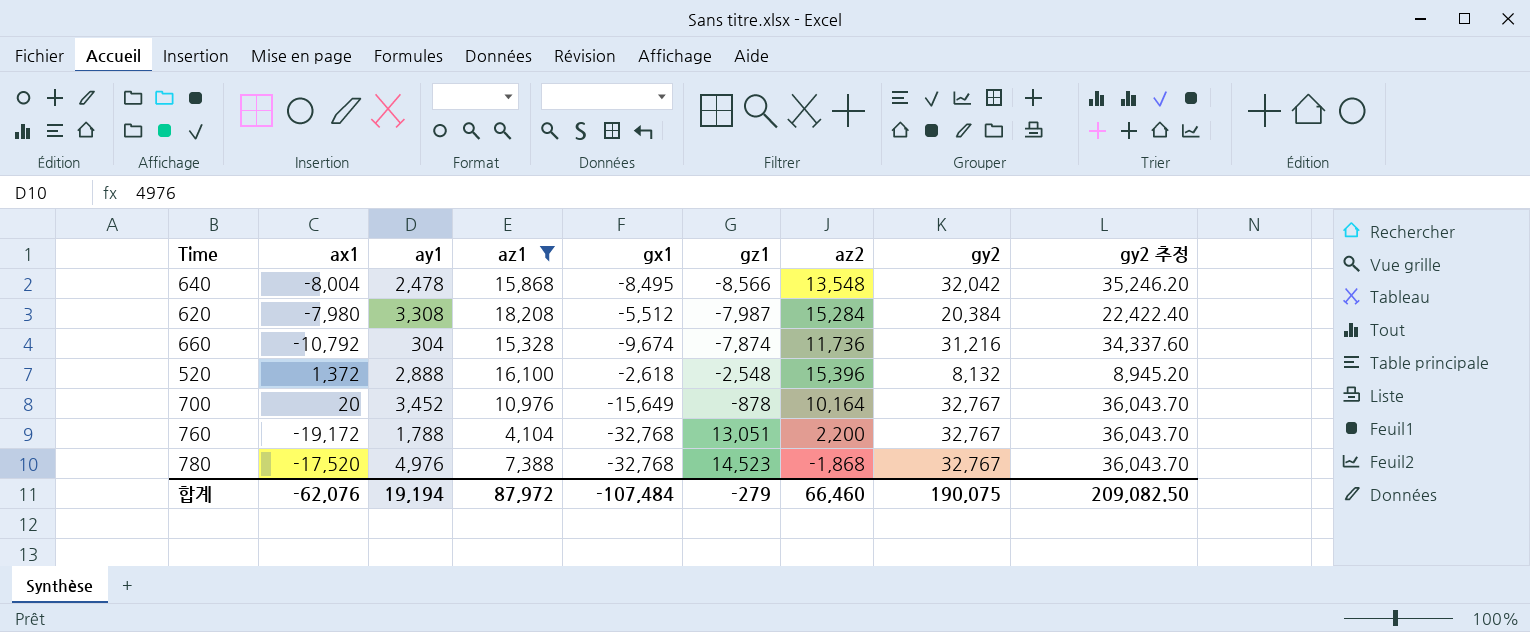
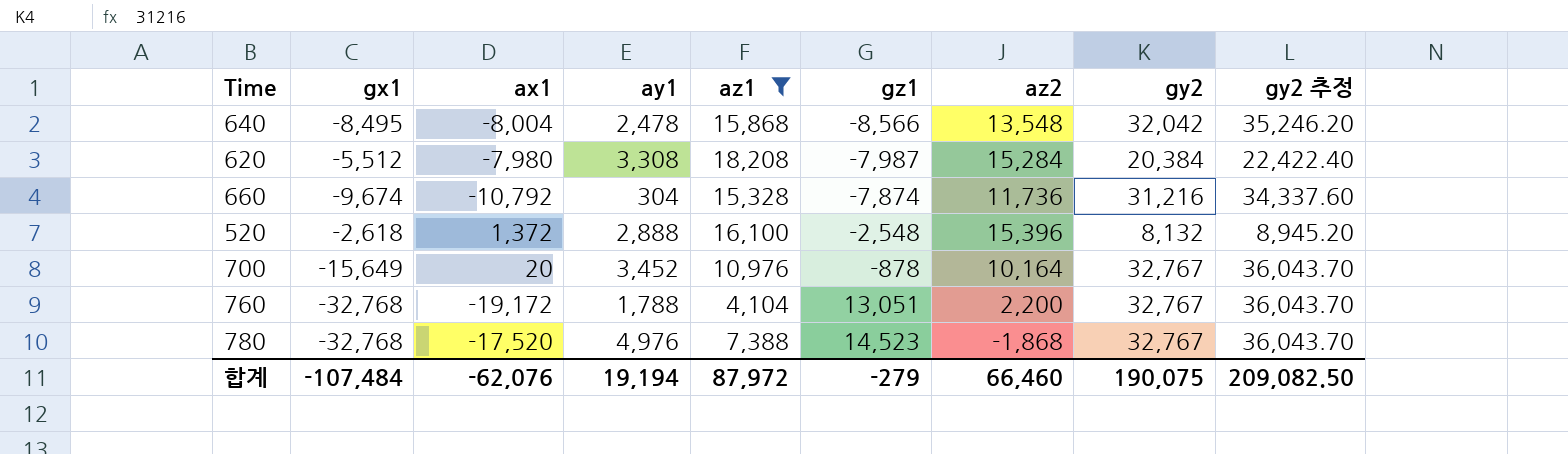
column gx1 | position: 5 -> 2

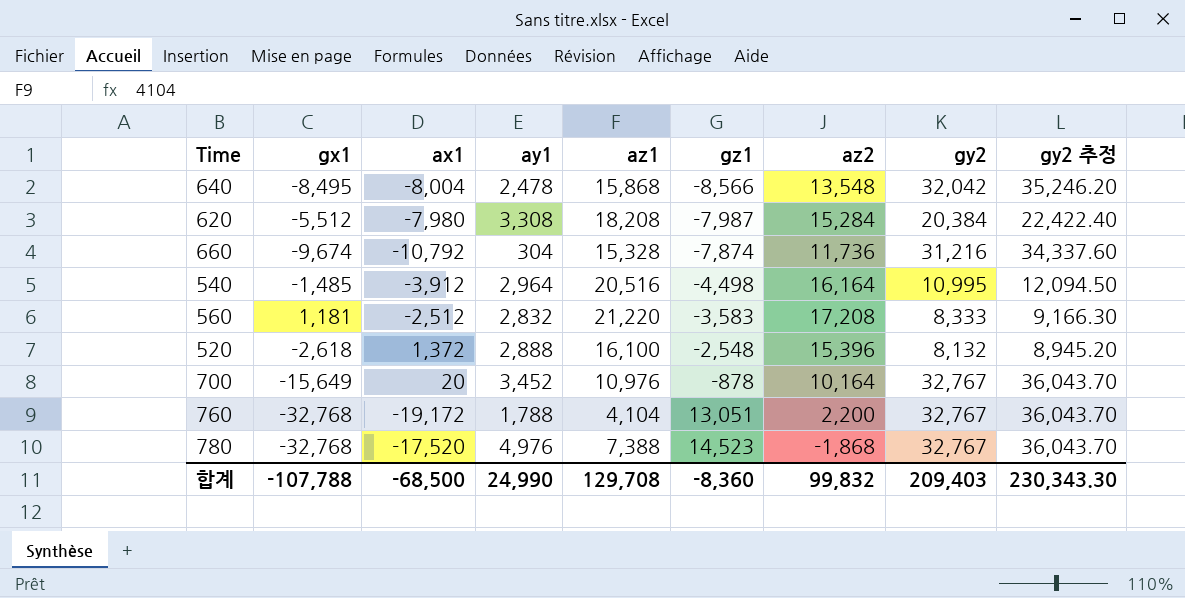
filter: az1 <= 18,208 -> none
합계 | gx1: -107,484 -> -107,788
합계 | ax1: -62,076 -> -68,500
합계 | ay1: 19,194 -> 24,990
합계 | az1: 87,972 -> 129,708
합계 | gz1: -279 -> -8,360
합계 | az2: 66,460 -> 99,832
합계 | gy2: 190,075 -> 209,403
합계 | gy2 추정: 209,082.50 -> 230,343.30

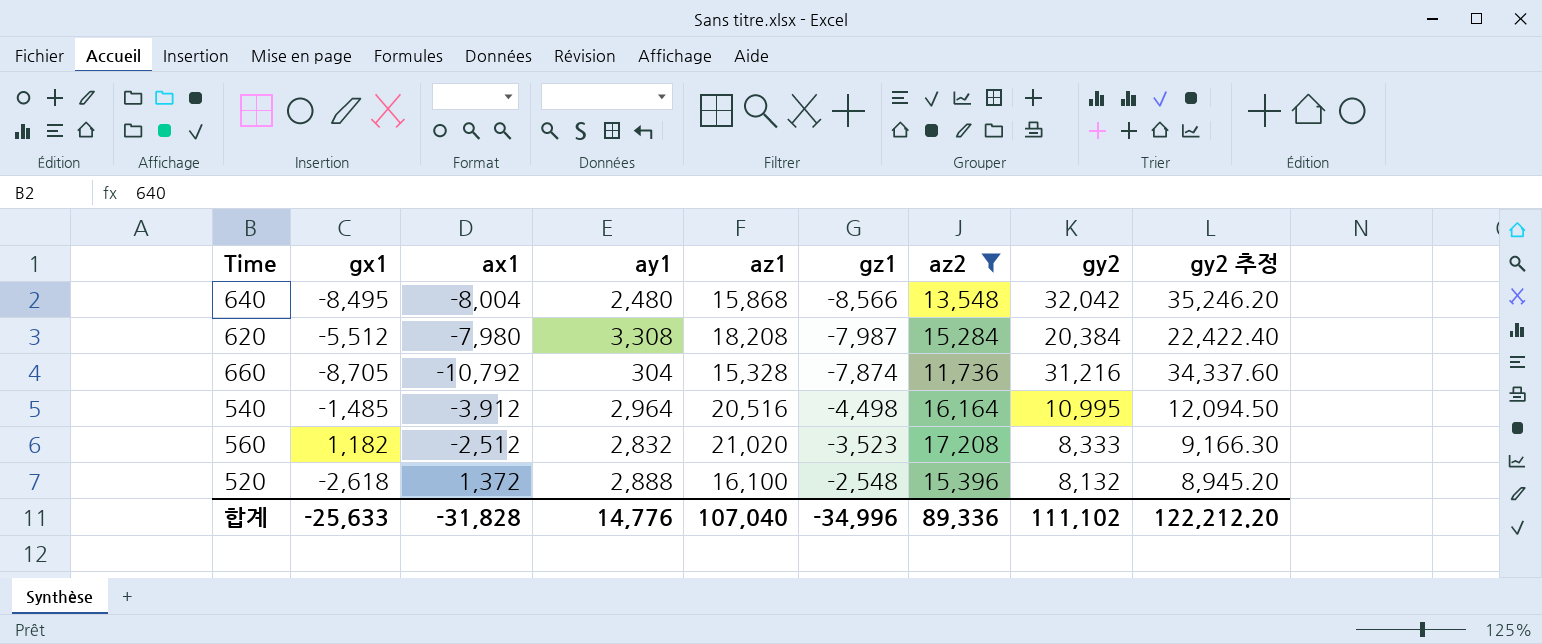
filter: none -> az2 >= 11,736
640 | ay1: 2,478 -> 2,480
660 | gx1: -9,674 -> -8,705
560 | gx1: 1,181 -> 1,182
560 | az1: 21,220 -> 21,020
560 | gz1: -3,583 -> -3,523
합계 | gx1: -107,788 -> -25,633
합계 | ax1: -68,500 -> -31,828
합계 | ay1: 24,990 -> 14,776
합계 | az1: 129,708 -> 107,040
합계 | gz1: -8,360 -> -34,996
합계 | az2: 99,832 -> 89,336
합계 | gy2: 209,403 -> 111,102
합계 | gy2 추정: 230,343.30 -> 122,212.20

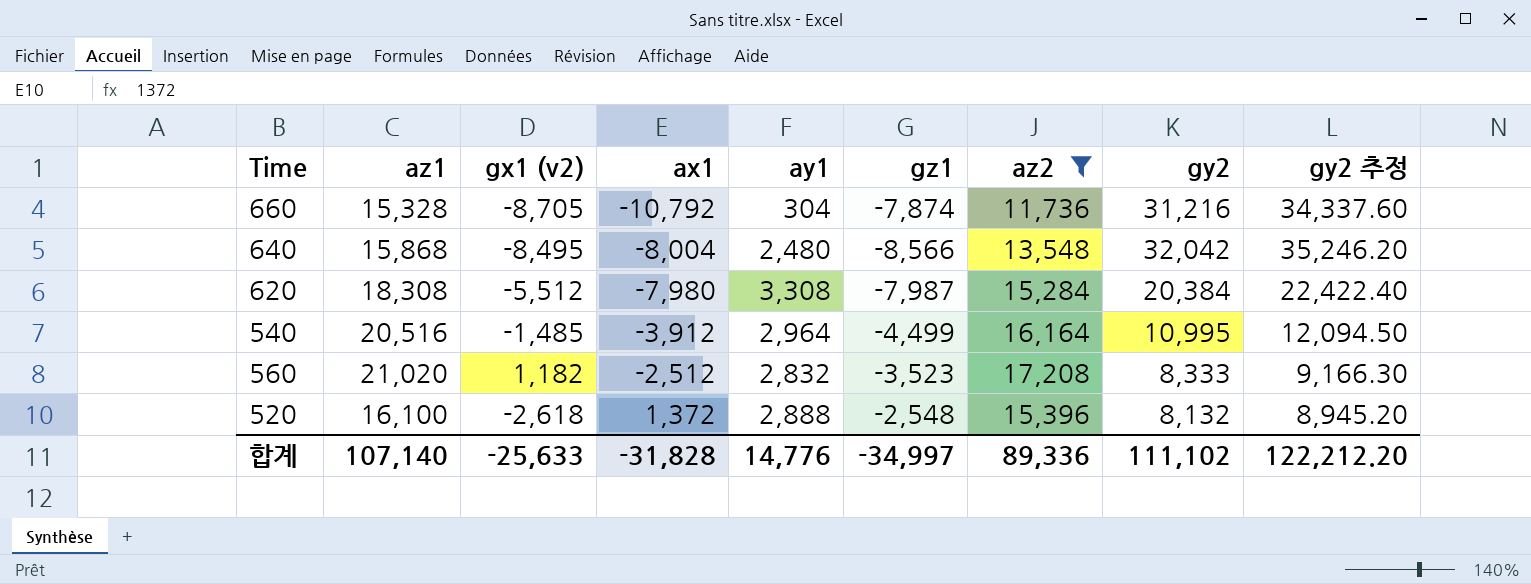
row order: gz1 ascending -> ax1 ascending
column az1 | position: 5 -> 2
column name: gx1 -> gx1 (v2)
620 | az1: 18,208 -> 18,308
540 | gz1: -4,498 -> -4,499
합계 | az1: 107,040 -> 107,140
합계 | gz1: -34,996 -> -34,997

